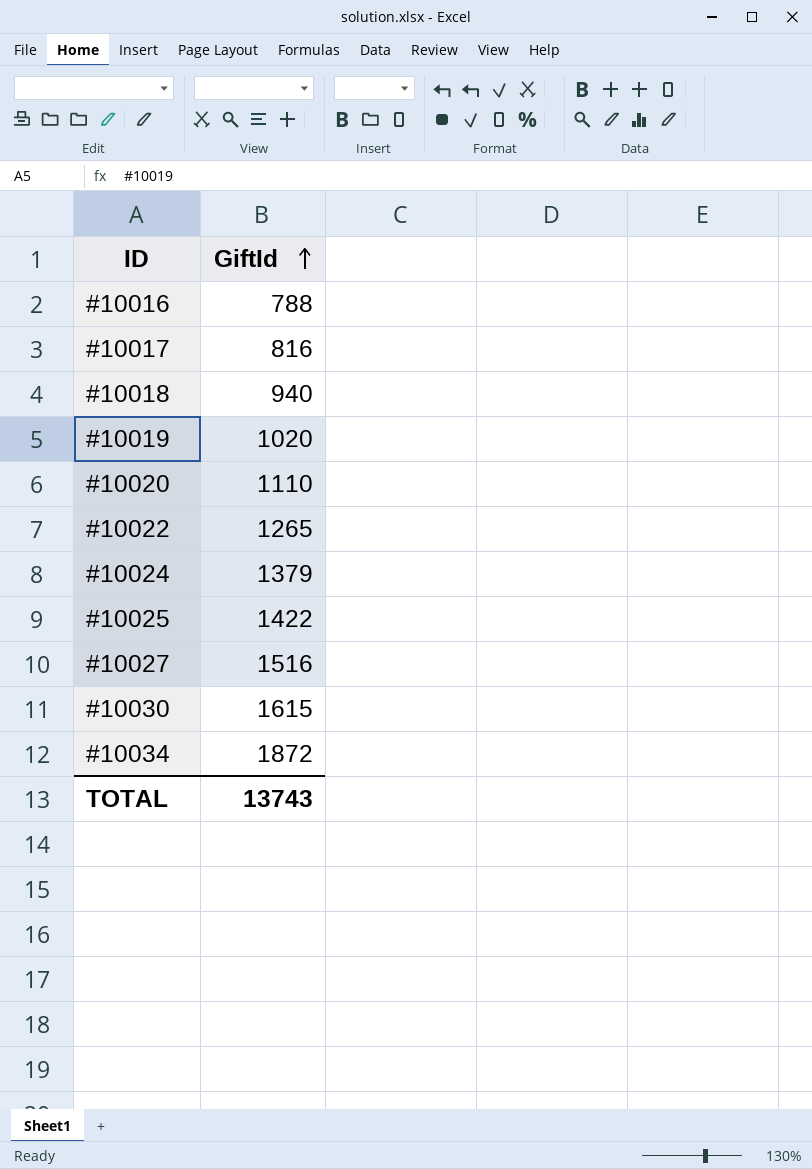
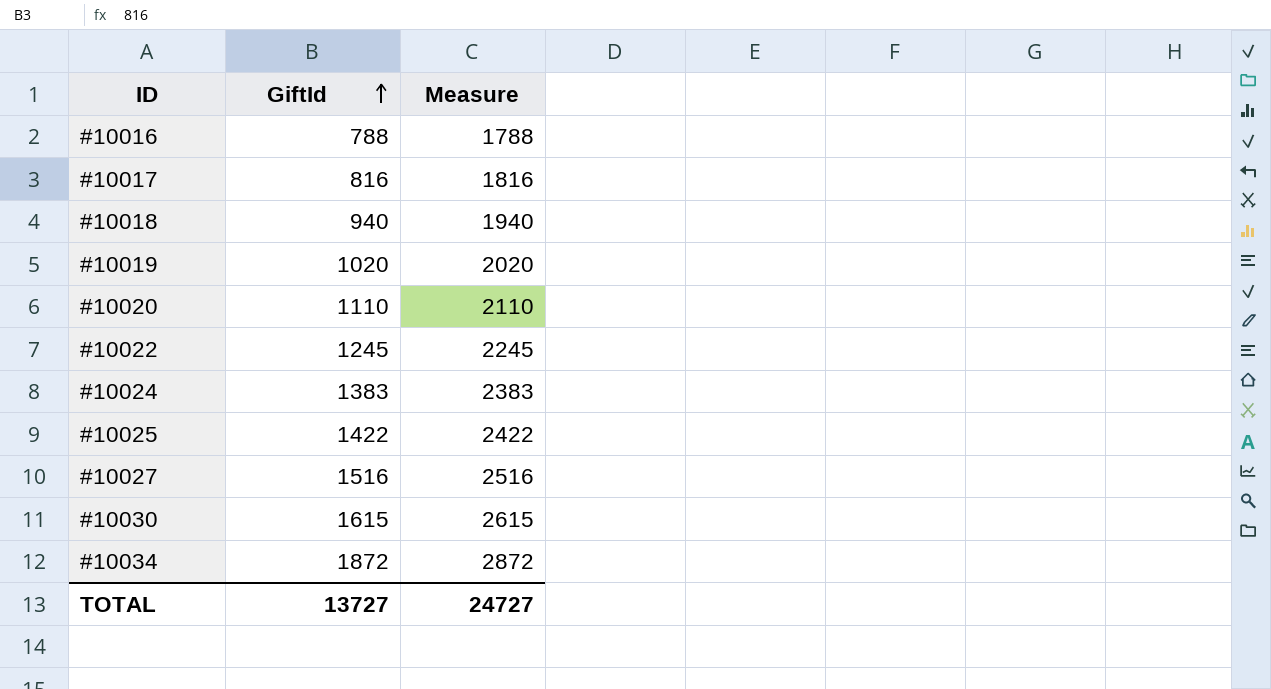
column Measure | formula: none -> [GiftId] + 1000
#10022 | GiftId: 1265 -> 1245
#10024 | GiftId: 1379 -> 1383
TOTAL | GiftId: 13743 -> 13727

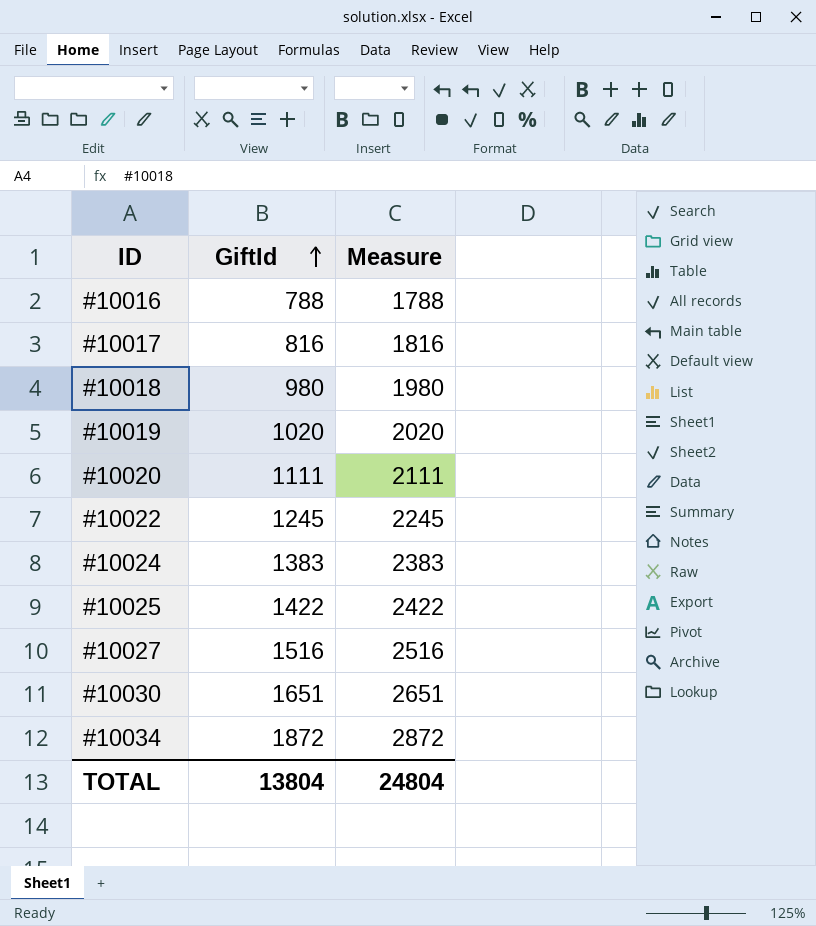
#10018 | GiftId: 940 -> 980
#10018 | Measure: 1940 -> 1980
#10020 | GiftId: 1110 -> 1111
#10020 | Measure: 2110 -> 2111
#10030 | GiftId: 1615 -> 1651
#10030 | Measure: 2615 -> 2651
TOTAL | GiftId: 13727 -> 13804
TOTAL | Measure: 24727 -> 24804

